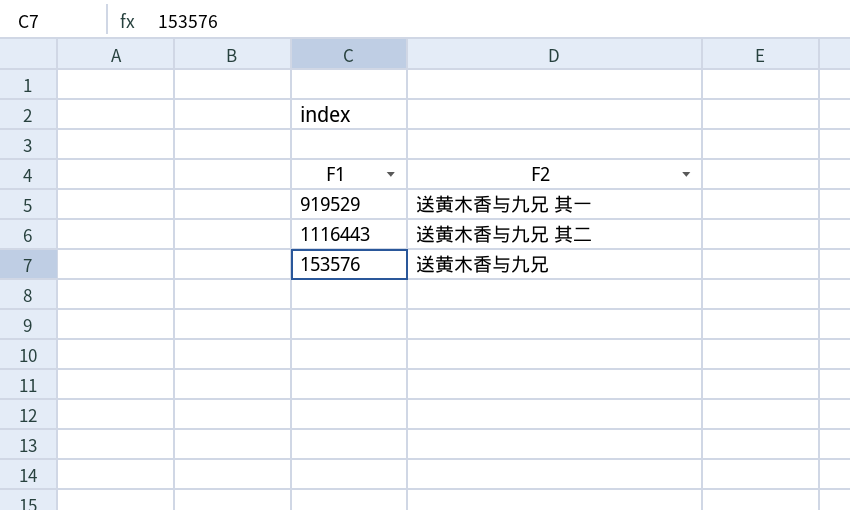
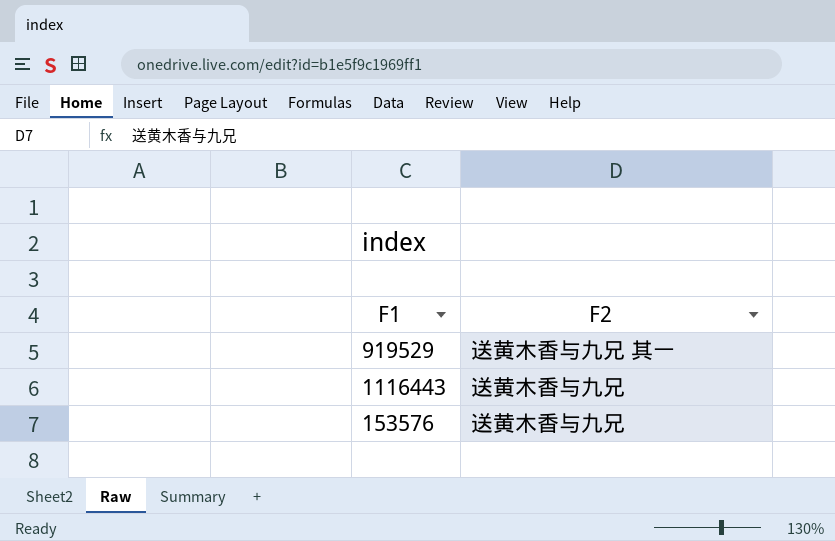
1116443 | F2: 送黄木香与九兄 其二 -> 送黄木香与九兄

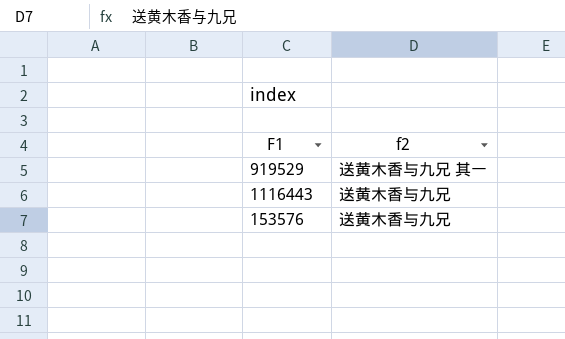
column name: F2 -> f2

